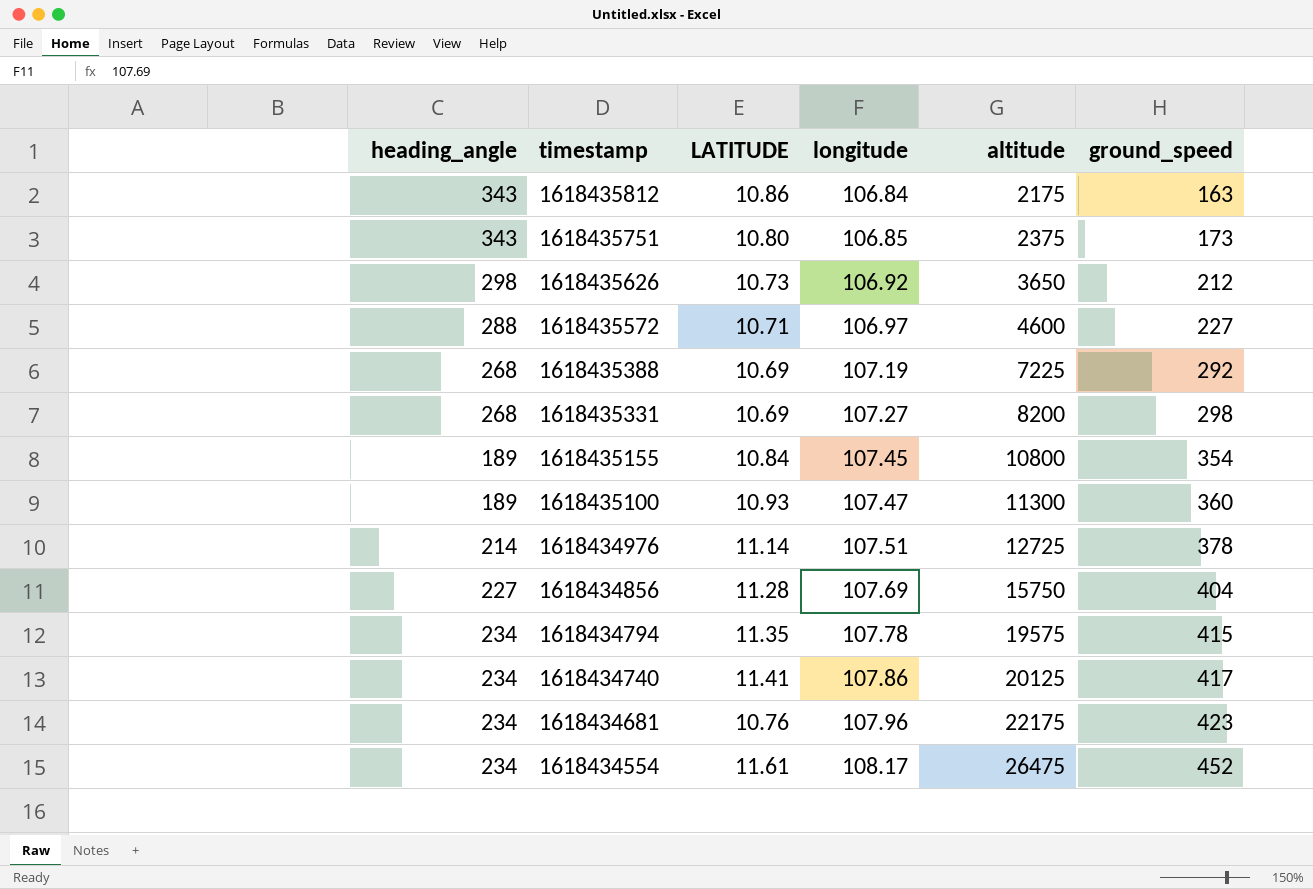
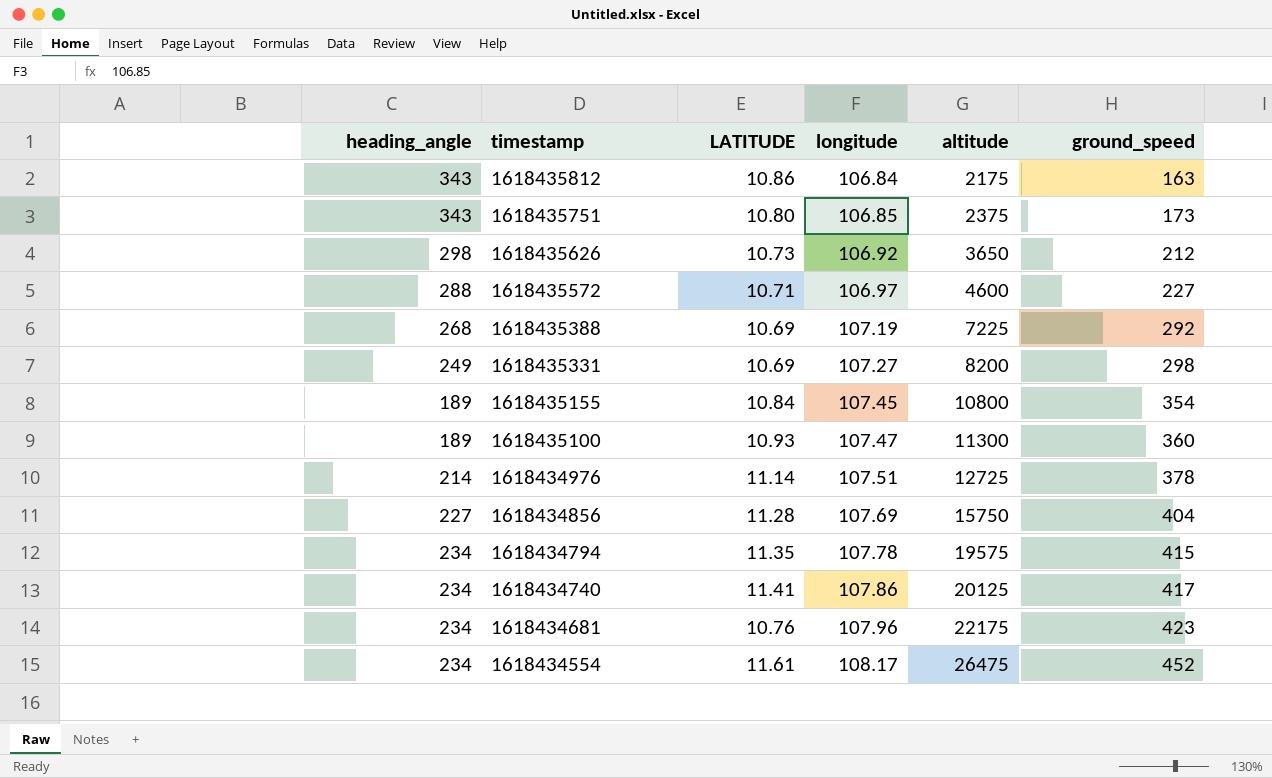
1618435331 | heading_angle: 268 -> 249

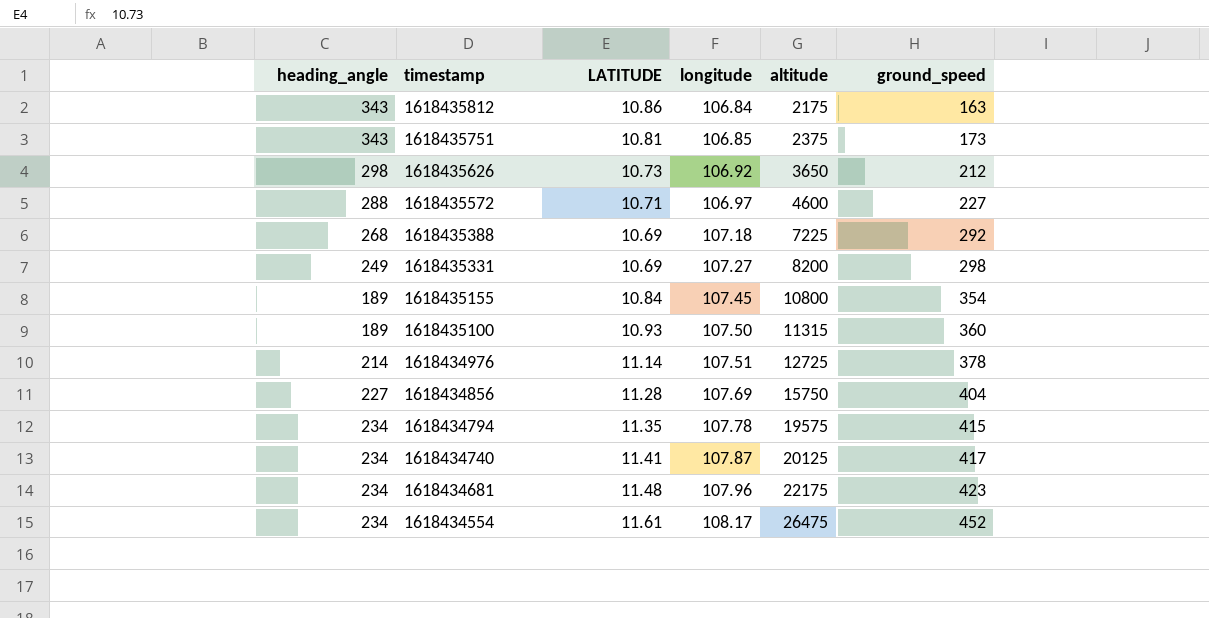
1618435751 | LATITUDE: 10.80 -> 10.81
1618435388 | longitude: 107.19 -> 107.18
1618435100 | longitude: 107.47 -> 107.50
1618435100 | altitude: 11300 -> 11315
1618434740 | longitude: 107.86 -> 107.87
1618434681 | LATITUDE: 10.76 -> 11.48

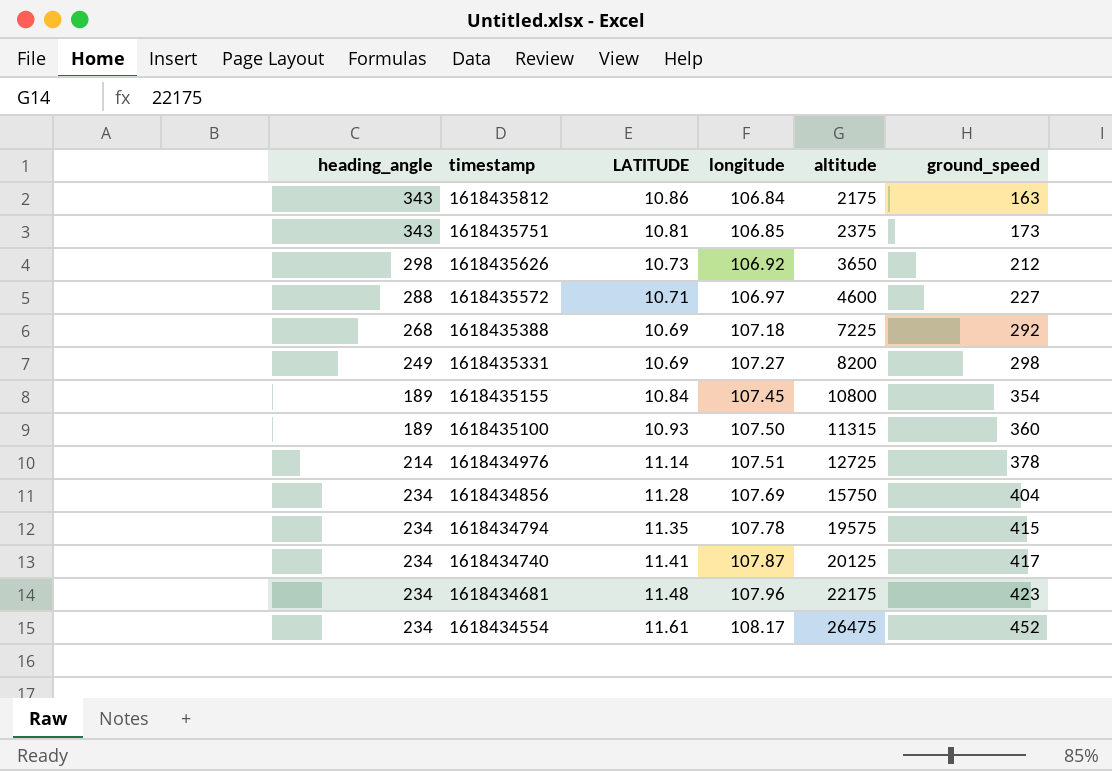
1618434856 | heading_angle: 227 -> 234

